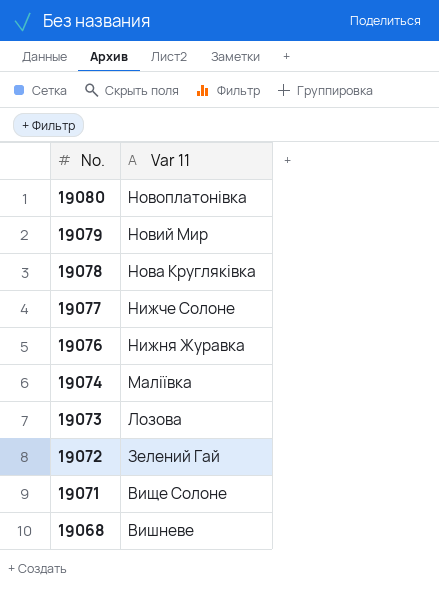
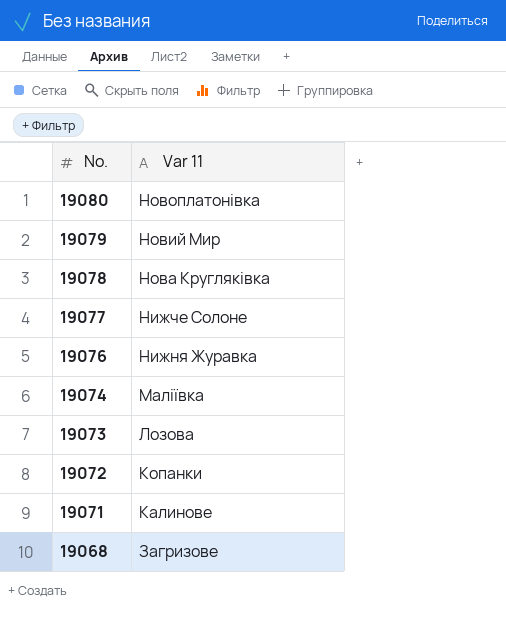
19072 | Var 11: Зелений Гай -> Копанки
19071 | Var 11: Вище Солоне -> Калинове
19068 | Var 11: Вишневе -> Загризове

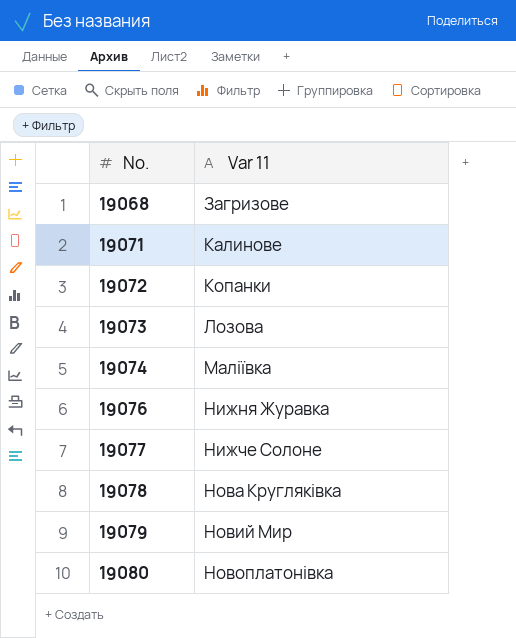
row order: No. descending -> No. ascending

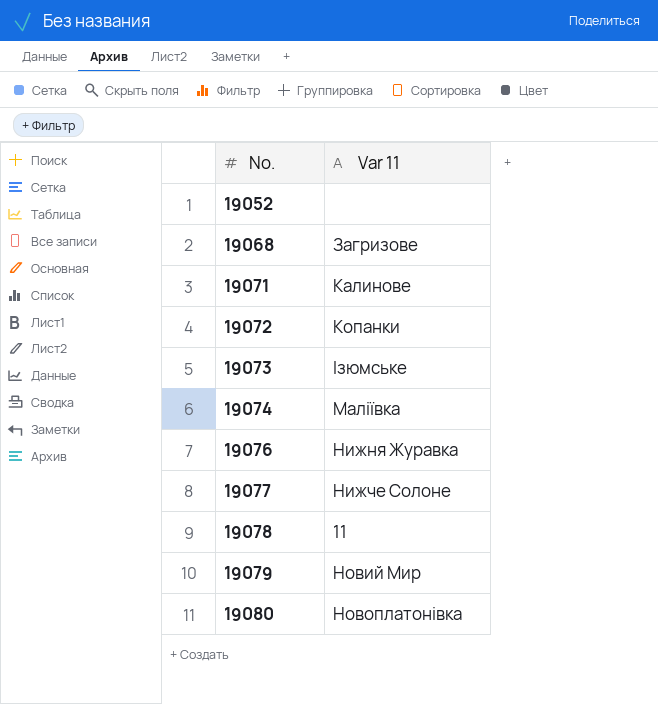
row 19052: none -> none
19073 | Var 11: Лозова -> Ізюмське
19078 | Var 11: Нова Кругляківка -> 11

